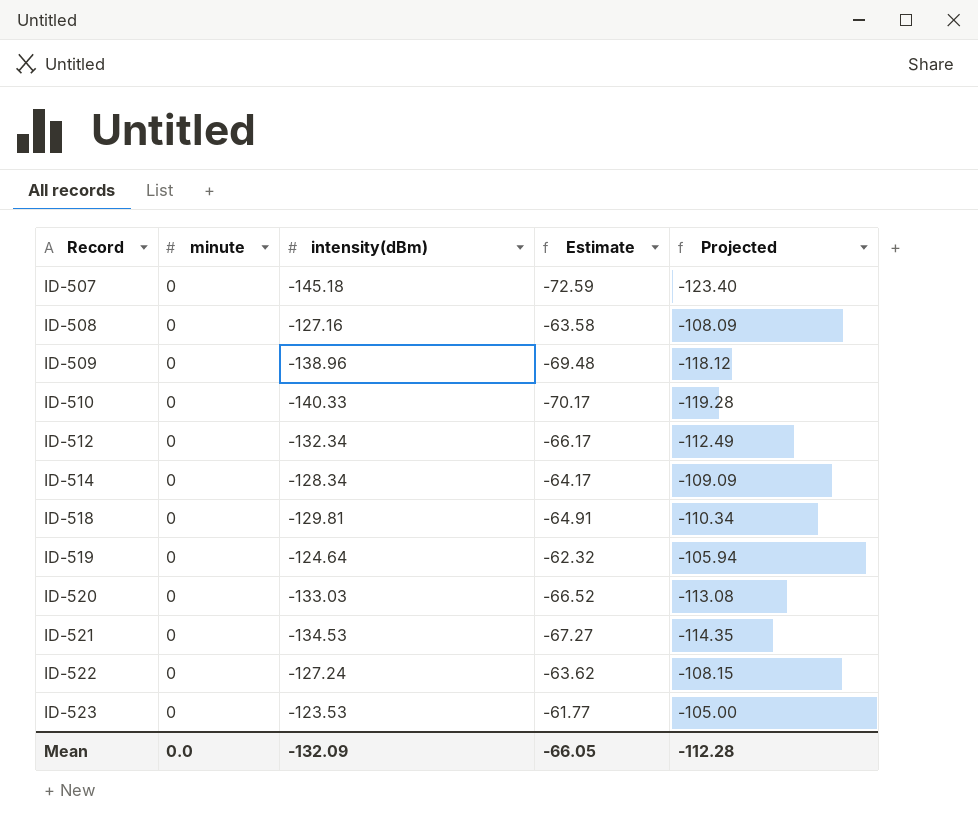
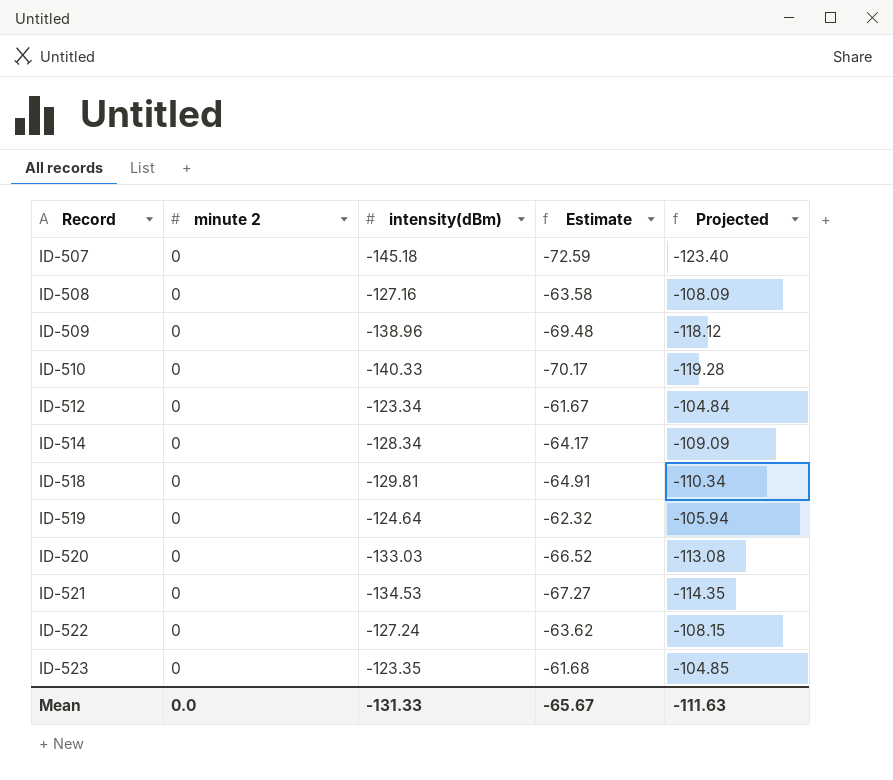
column name: minute -> minute 2
ID-512 | intensity(dBm): -132.34 -> -123.34
ID-512 | Estimate: -66.17 -> -61.67
ID-512 | Projected: -112.49 -> -104.84
ID-523 | intensity(dBm): -123.53 -> -123.35
ID-523 | Estimate: -61.77 -> -61.68
ID-523 | Projected: -105.00 -> -104.85
Mean | intensity(dBm): -132.09 -> -131.33
Mean | Estimate: -66.05 -> -65.67
Mean | Projected: -112.28 -> -111.63

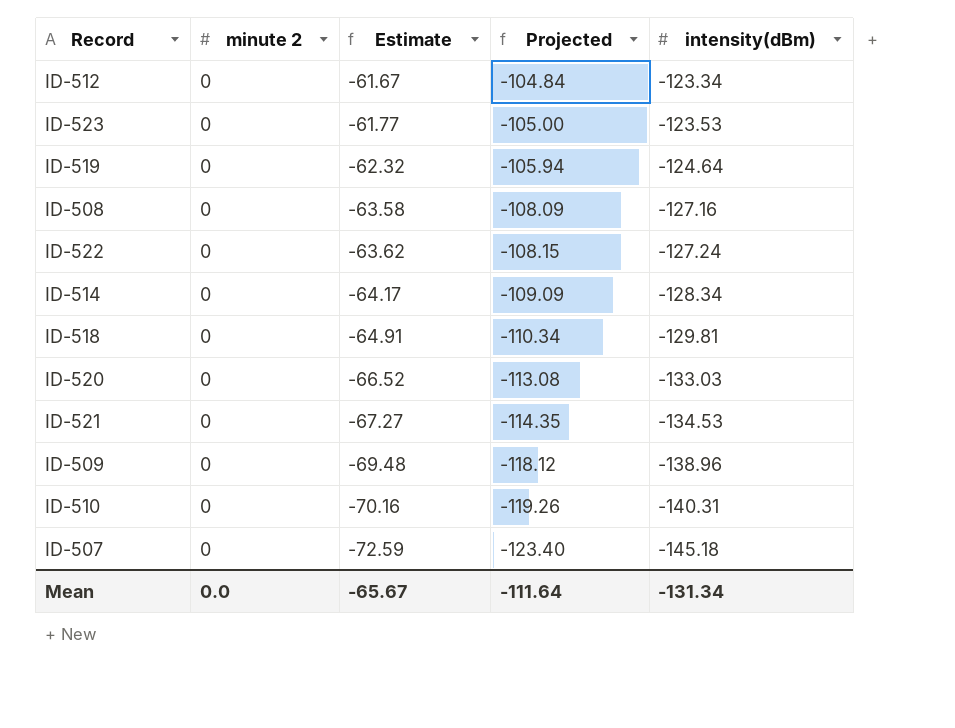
row order: Record ascending -> Estimate descending
column intensity(dBm) | position: 3 -> 5
ID-523 | Estimate: -61.68 -> -61.77
ID-523 | Projected: -104.85 -> -105.00
ID-523 | intensity(dBm): -123.35 -> -123.53
ID-510 | Estimate: -70.17 -> -70.16
ID-510 | Projected: -119.28 -> -119.26
ID-510 | intensity(dBm): -140.33 -> -140.31
Mean | Projected: -111.63 -> -111.64
Mean | intensity(dBm): -131.33 -> -131.34

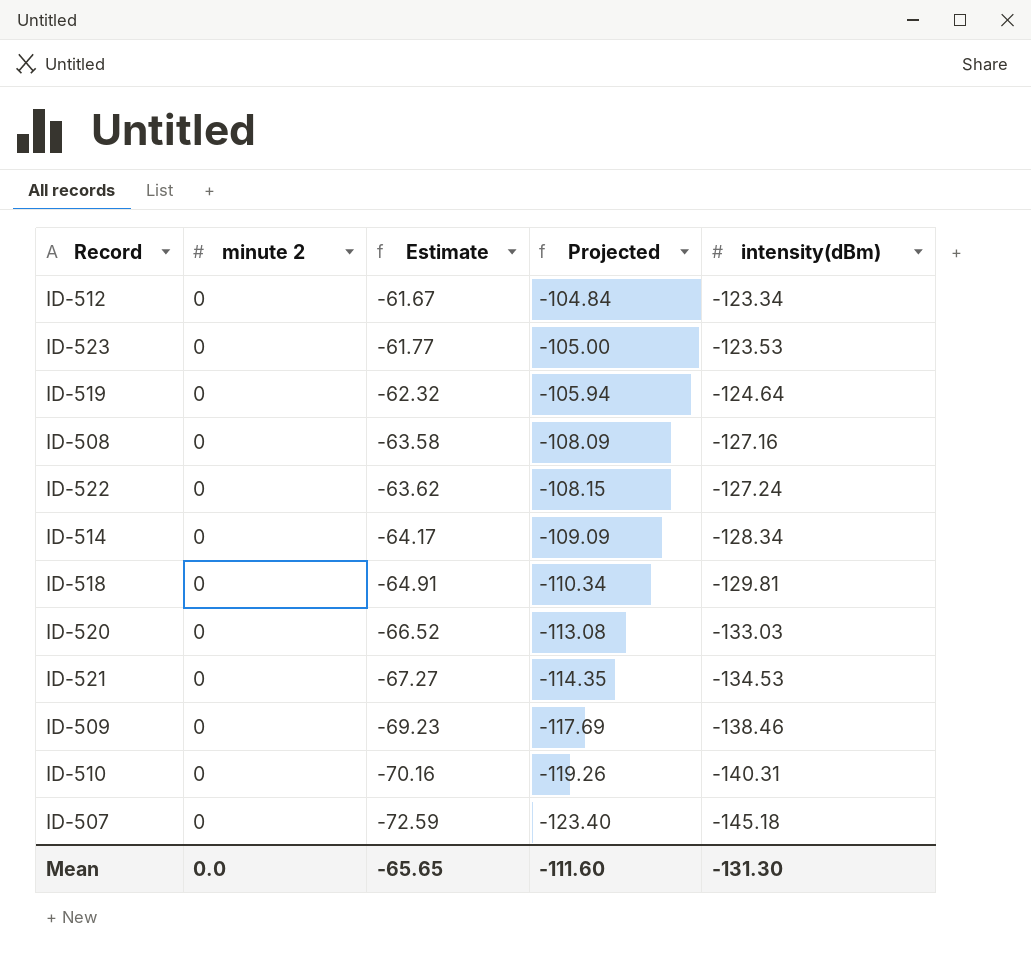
ID-509 | Estimate: -69.48 -> -69.23
ID-509 | Projected: -118.12 -> -117.69
ID-509 | intensity(dBm): -138.96 -> -138.46
Mean | Estimate: -65.67 -> -65.65
Mean | Projected: -111.64 -> -111.60
Mean | intensity(dBm): -131.34 -> -131.30

